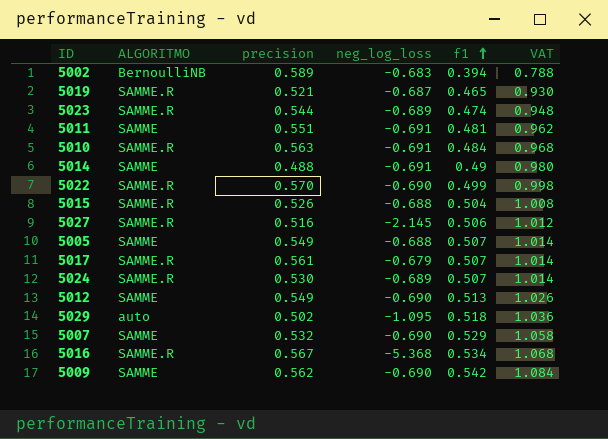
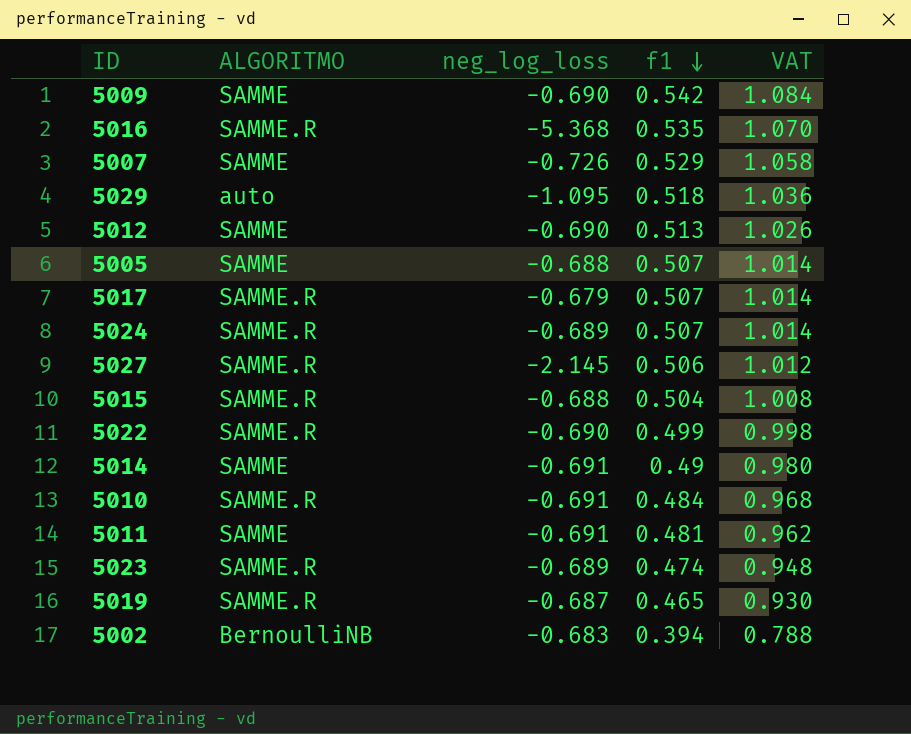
row order: f1 ascending -> f1 descending
column precision | position: 3 -> none
5016 | f1: 0.534 -> 0.535
5016 | VAT: 1.068 -> 1.070
5007 | neg_log_loss: -0.690 -> -0.726

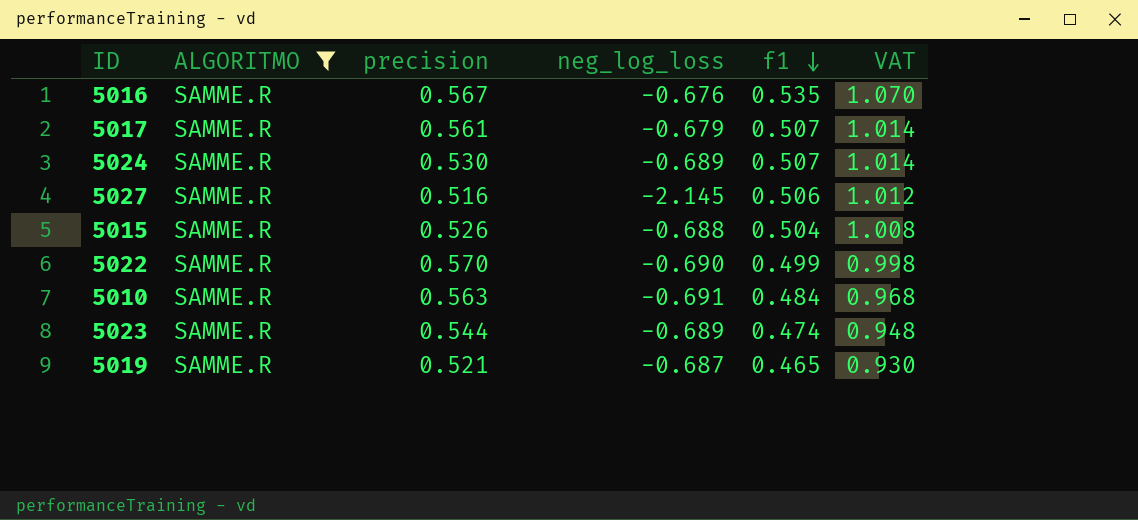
filter: none -> ALGORITMO = SAMME.R
column precision | position: none -> 3
5016 | neg_log_loss: -5.368 -> -0.676

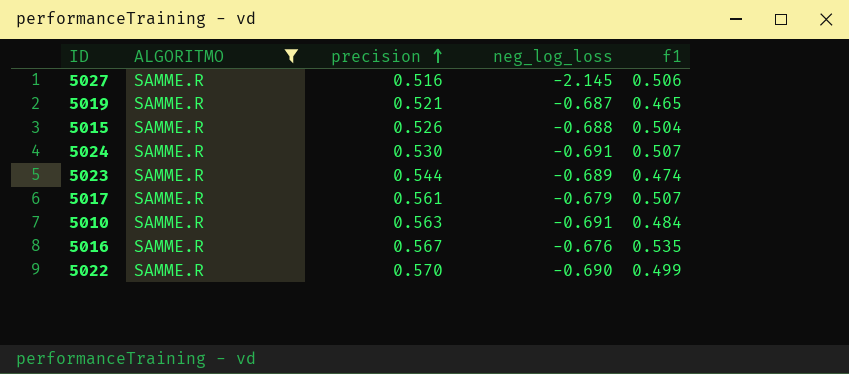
row order: f1 descending -> precision ascending
column VAT | formula: [f1] * 2 -> none
5024 | neg_log_loss: -0.689 -> -0.691

